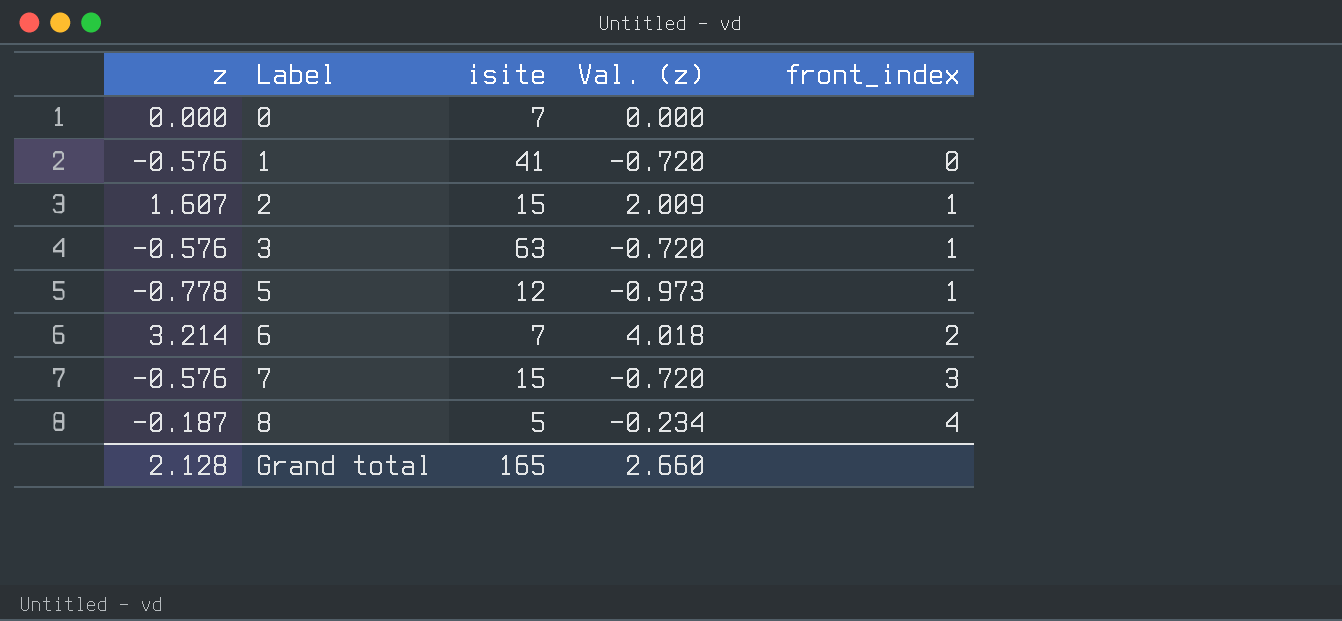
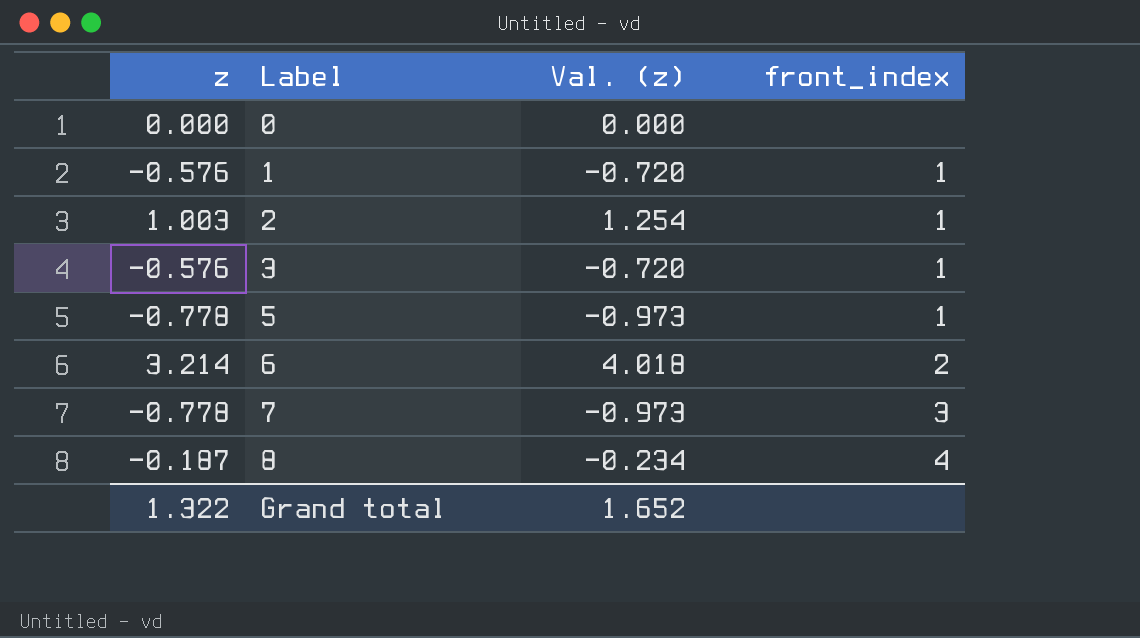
column isite | position: 3 -> none
1 | front_index: 0 -> 1
2 | z: 1.607 -> 1.003
2 | Val. (z): 2.009 -> 1.254
7 | z: -0.576 -> -0.778
7 | Val. (z): -0.720 -> -0.973
Grand total | z: 2.128 -> 1.322
Grand total | Val. (z): 2.660 -> 1.652

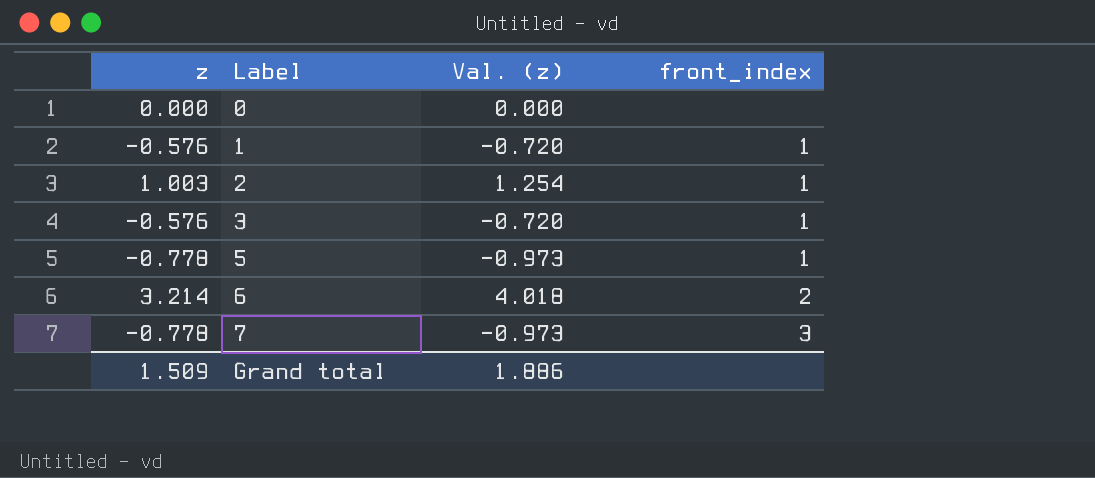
row 8: -0.187 | -0.234 | 4 -> none
Grand total | z: 1.322 -> 1.509
Grand total | Val. (z): 1.652 -> 1.886

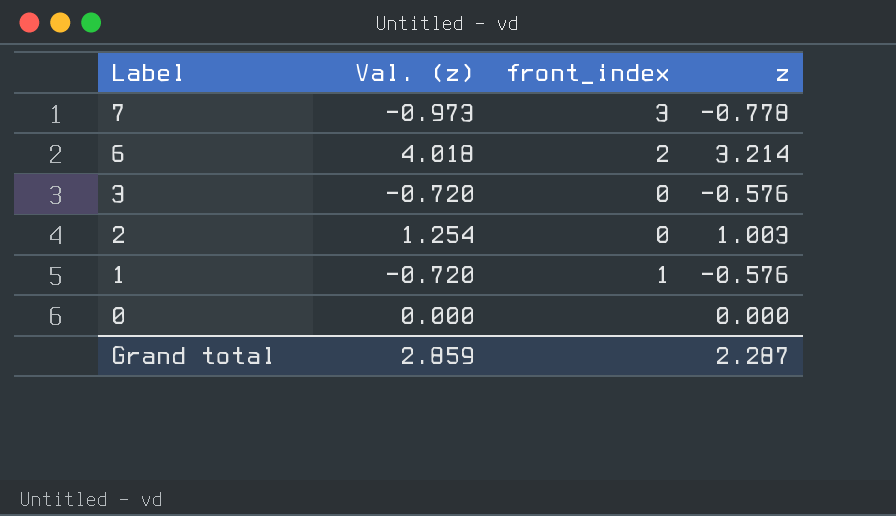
row order: Label ascending -> Label descending
column z | position: 1 -> 4
row 5: -0.778 | -0.973 | 1 -> none
3 | front_index: 1 -> 0
2 | front_index: 1 -> 0
Grand total | Val. (z): 1.886 -> 2.859
Grand total | z: 1.509 -> 2.287

